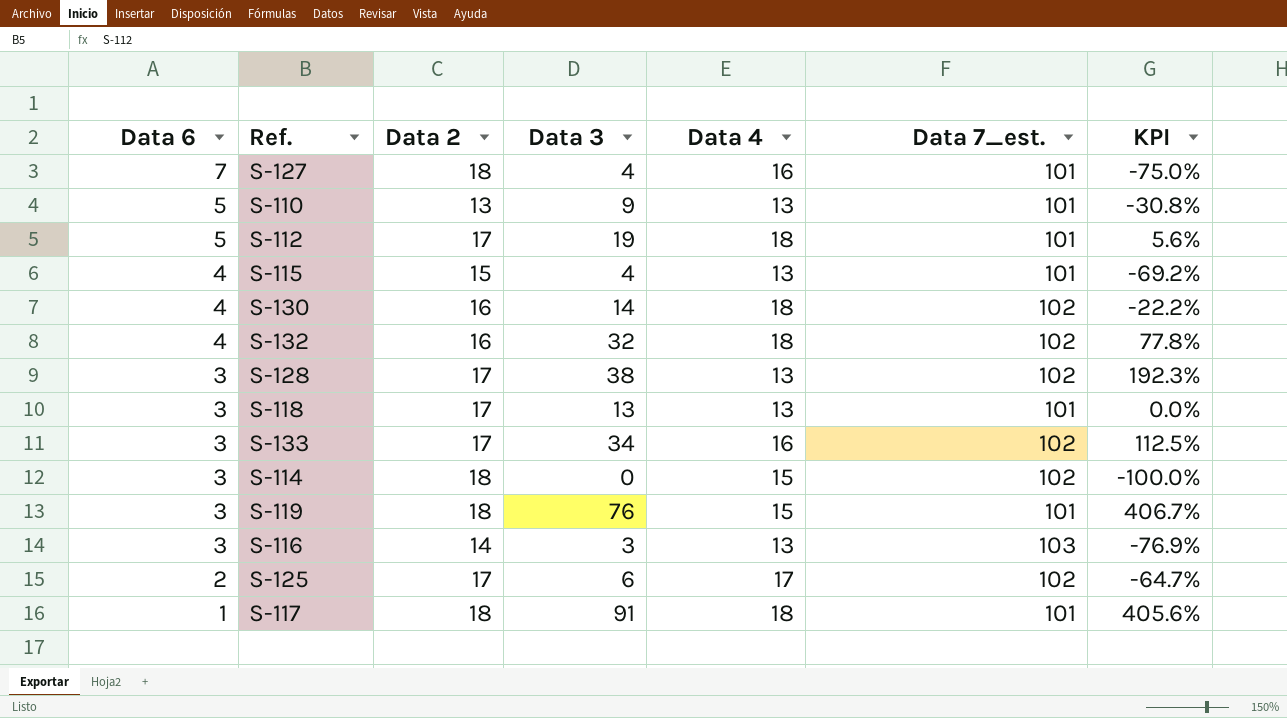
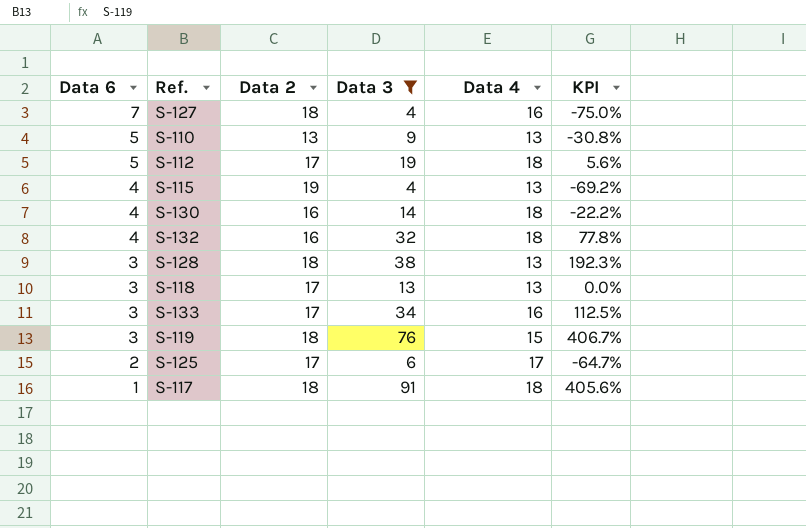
filter: none -> Data 3 >= 4
column Data 7_est. | position: 6 -> none
S-115 | Data 2: 15 -> 19
S-128 | Data 2: 17 -> 18

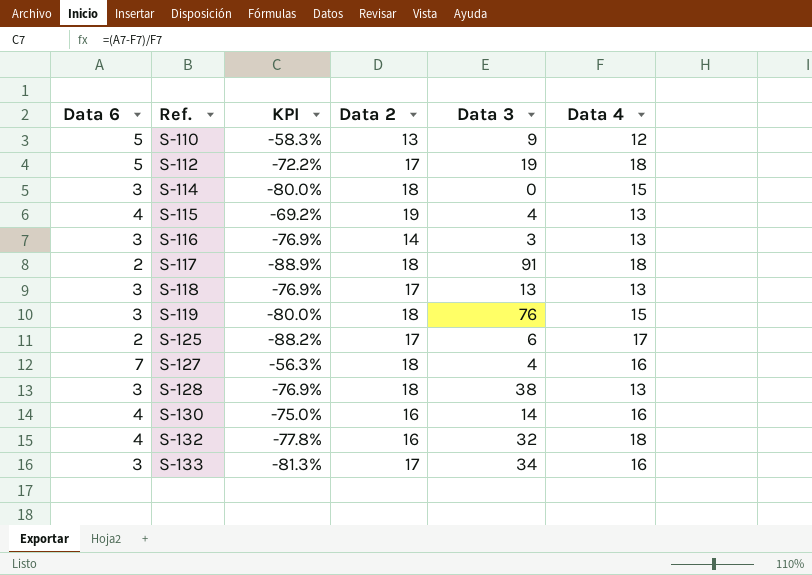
filter: Data 3 >= 4 -> none
row order: Data 6 descending -> Ref. ascending
column KPI | formula: ([Data 3] - [Data 4]) / [Data 4] -> ([Data 6] - [Data 4]) / [Data 4]
column KPI | position: 6 -> 3
S-110 | Data 4: 13 -> 12
S-117 | Data 6: 1 -> 2
S-130 | Data 4: 18 -> 16

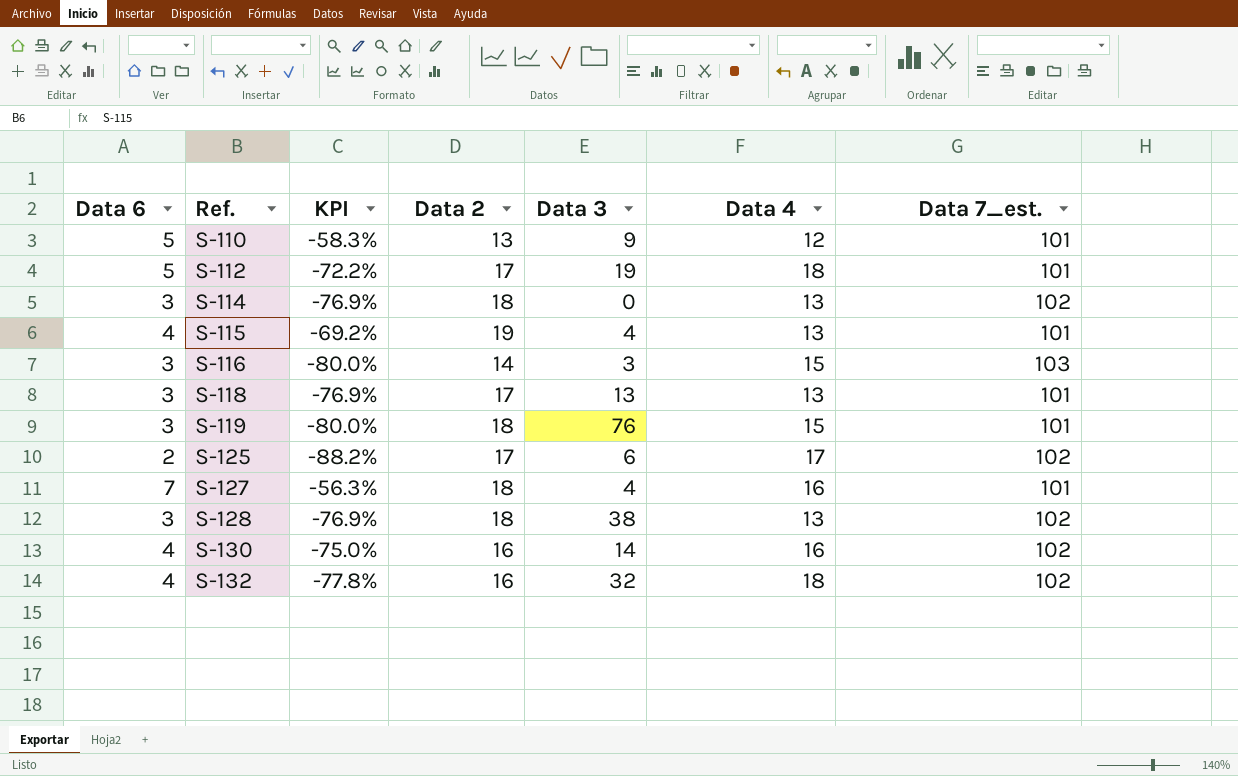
column Data 7_est. | position: none -> 7
row S-117: 2 | -88.9% | 18 | 91 | 18 -> none
row S-133: 3 | -81.3% | 17 | 34 | 16 -> none
S-114 | KPI: -80.0% -> -76.9%
S-114 | Data 4: 15 -> 13
S-116 | KPI: -76.9% -> -80.0%
S-116 | Data 4: 13 -> 15

